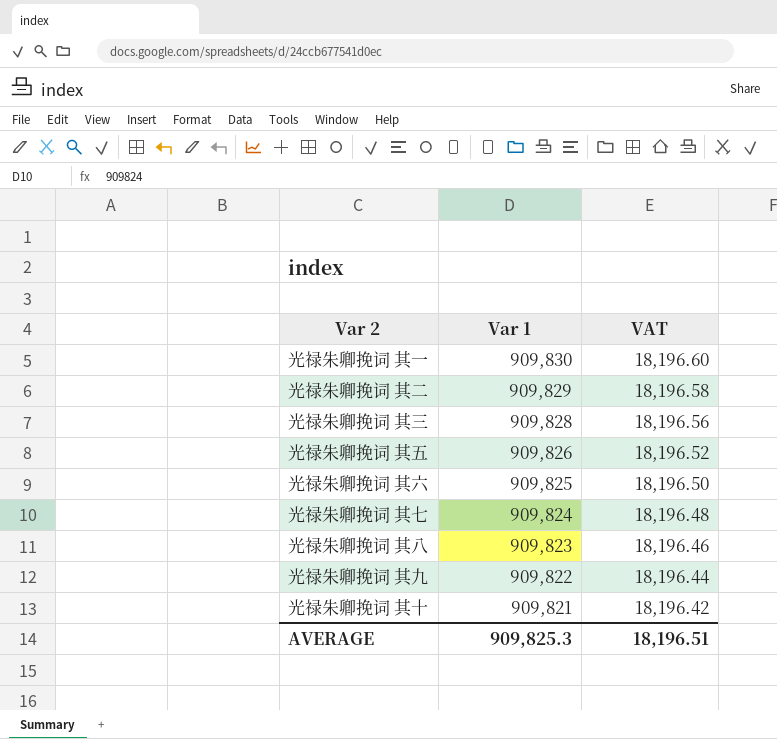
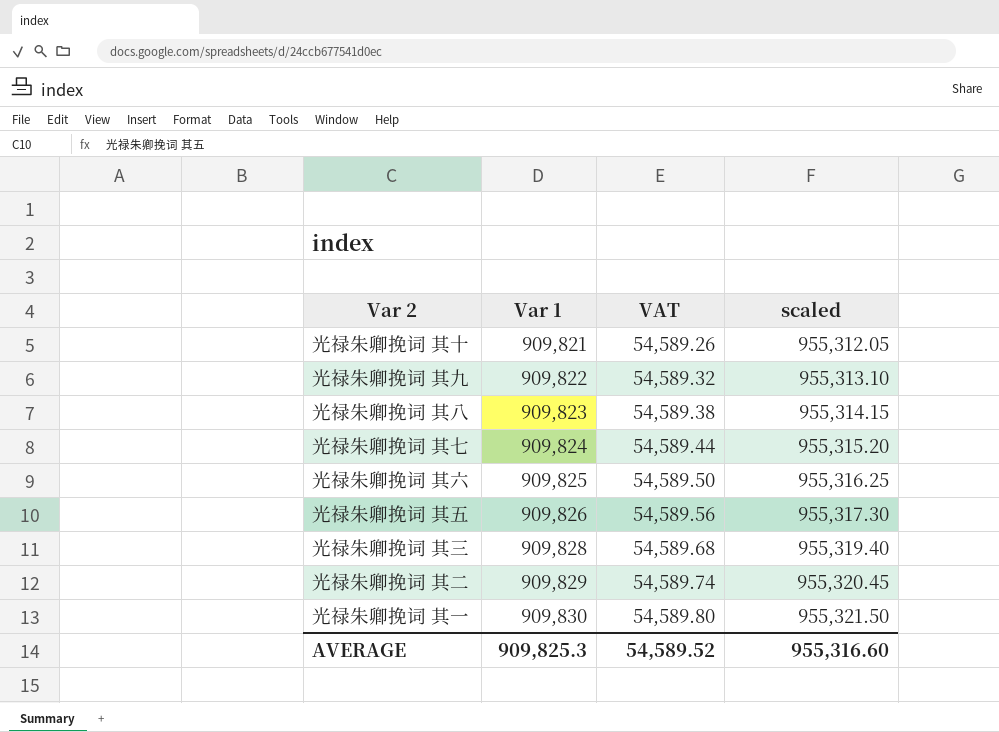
row order: Var 1 descending -> Var 1 ascending
column VAT | formula: [Var 1] * 0.02 -> [Var 1] * 0.06
column scaled | formula: none -> [Var 1] * 1.05
AVERAGE | VAT: 18,196.51 -> 54,589.52

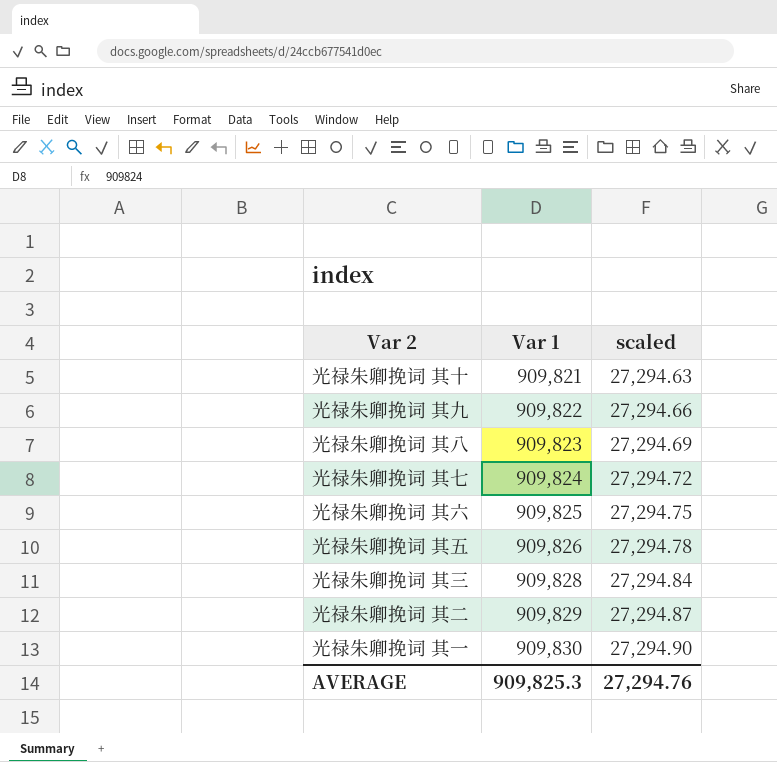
column VAT | formula: [Var 1] * 0.06 -> none
column scaled | formula: [Var 1] * 1.05 -> [Var 1] * 0.03
AVERAGE | scaled: 955,316.60 -> 27,294.76

